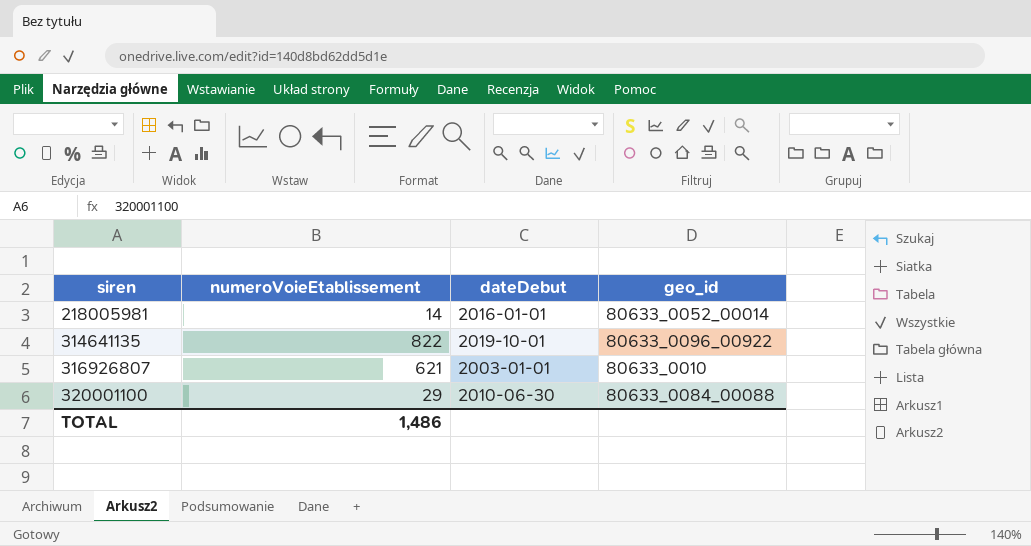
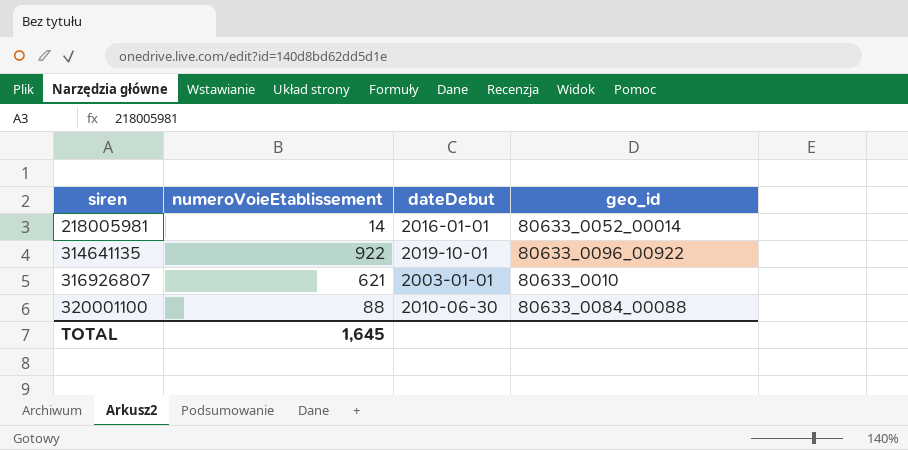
314641135 | numeroVoieEtablissement: 822 -> 922
320001100 | numeroVoieEtablissement: 29 -> 88
TOTAL | numeroVoieEtablissement: 1,486 -> 1,645

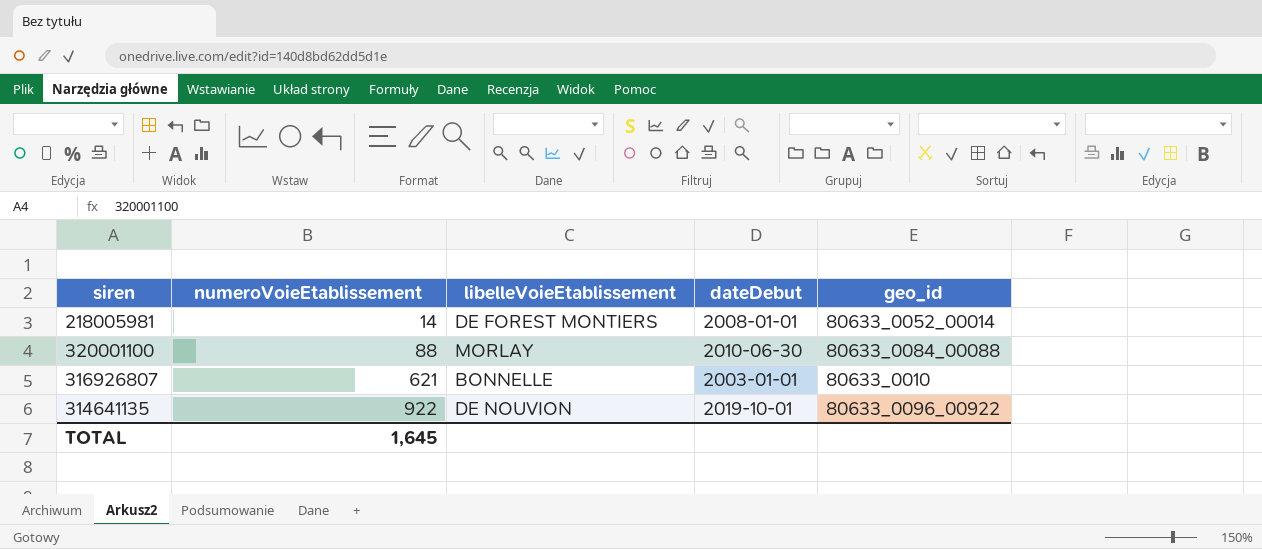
row order: siren ascending -> numeroVoieEtablissement ascending
column libelleVoieEtablissement | position: none -> 3
218005981 | dateDebut: 2016-01-01 -> 2008-01-01

